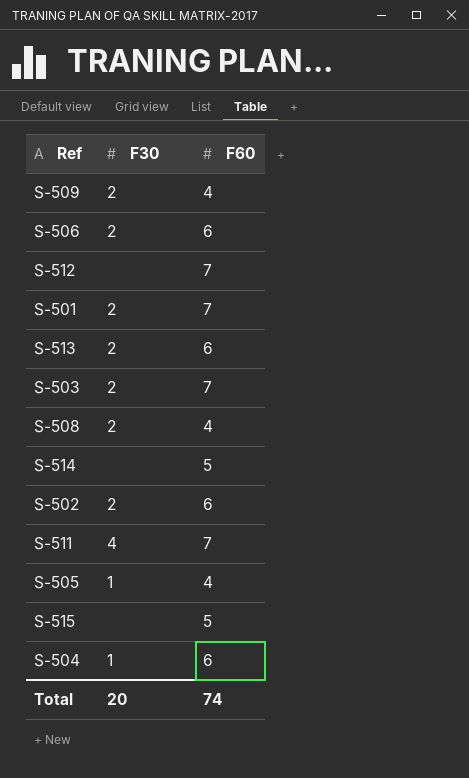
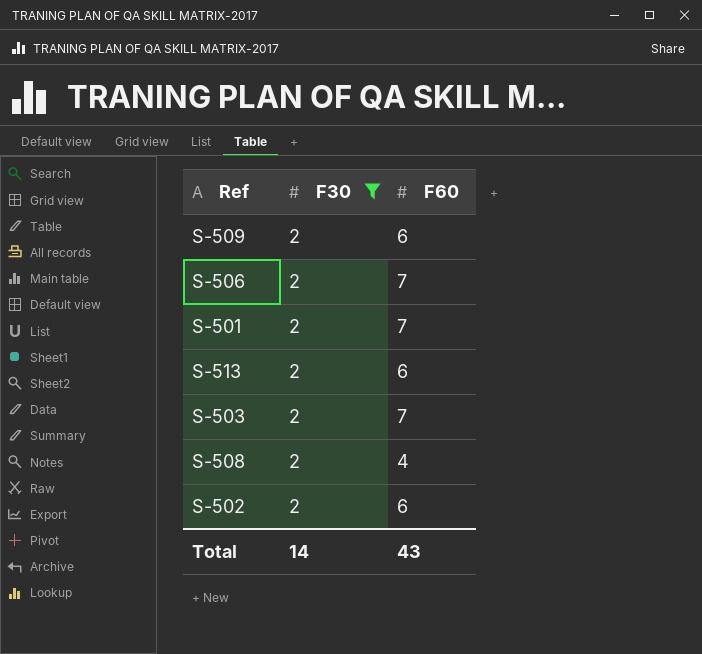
filter: none -> F30 = 2
S-509 | F60: 4 -> 6
S-506 | F60: 6 -> 7
Total | F30: 20 -> 14
Total | F60: 74 -> 43

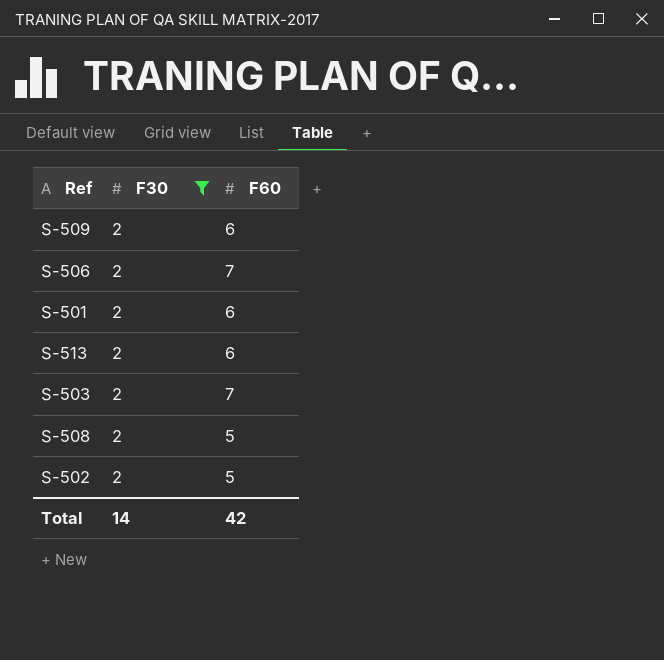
S-501 | F60: 7 -> 6
S-508 | F60: 4 -> 5
S-502 | F60: 6 -> 5
Total | F60: 43 -> 42

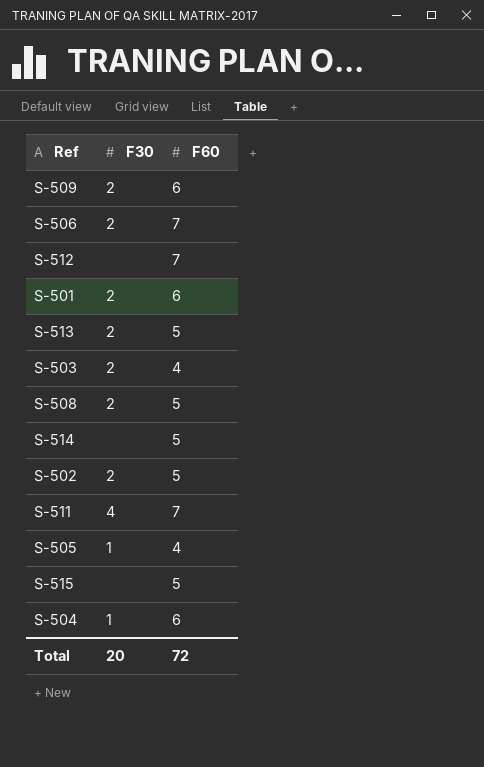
filter: F30 = 2 -> none
S-513 | F60: 6 -> 5
S-503 | F60: 7 -> 4
Total | F30: 14 -> 20
Total | F60: 42 -> 72

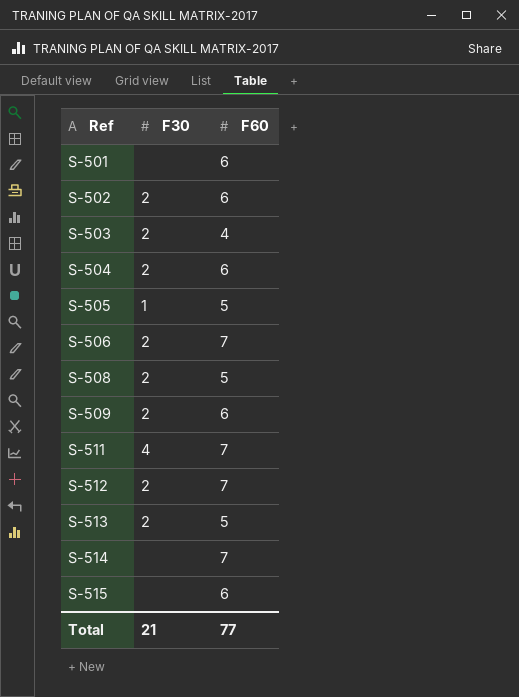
row order: none -> Ref ascending
S-501 | F30: 2 -> none
S-502 | F60: 5 -> 6
S-504 | F30: 1 -> 2
S-505 | F60: 4 -> 5
S-512 | F30: none -> 2
S-514 | F60: 5 -> 7
S-515 | F60: 5 -> 6
Total | F30: 20 -> 21
Total | F60: 72 -> 77

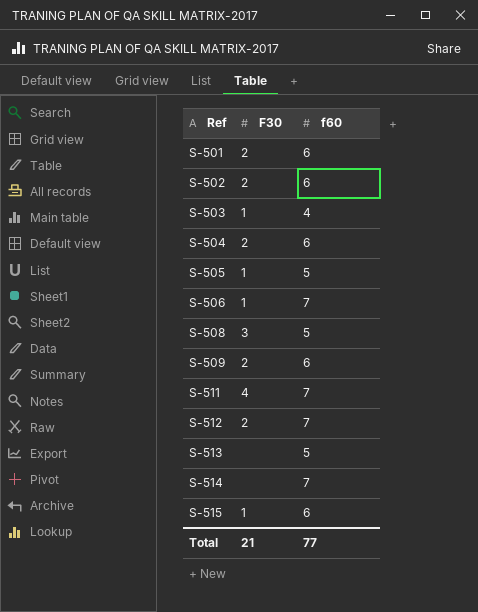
column name: F60 -> f60
S-501 | F30: none -> 2
S-503 | F30: 2 -> 1
S-506 | F30: 2 -> 1
S-508 | F30: 2 -> 3
S-513 | F30: 2 -> none
S-515 | F30: none -> 1

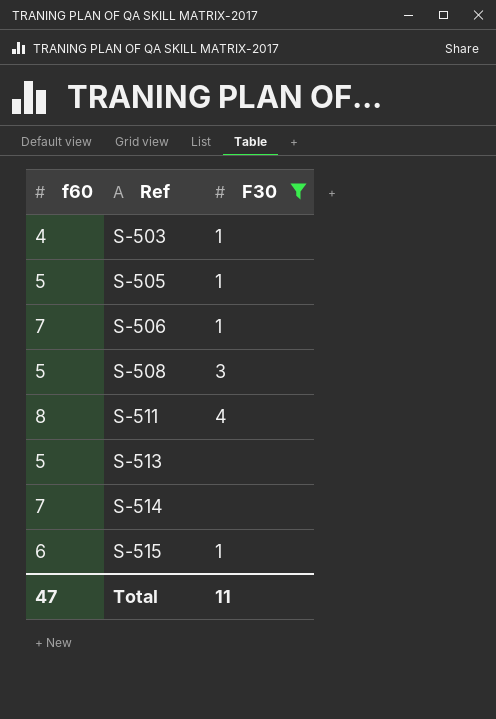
filter: none -> F30 != 2
column f60 | position: 3 -> 1
S-511 | f60: 7 -> 8
Total | f60: 77 -> 47
Total | F30: 21 -> 11

